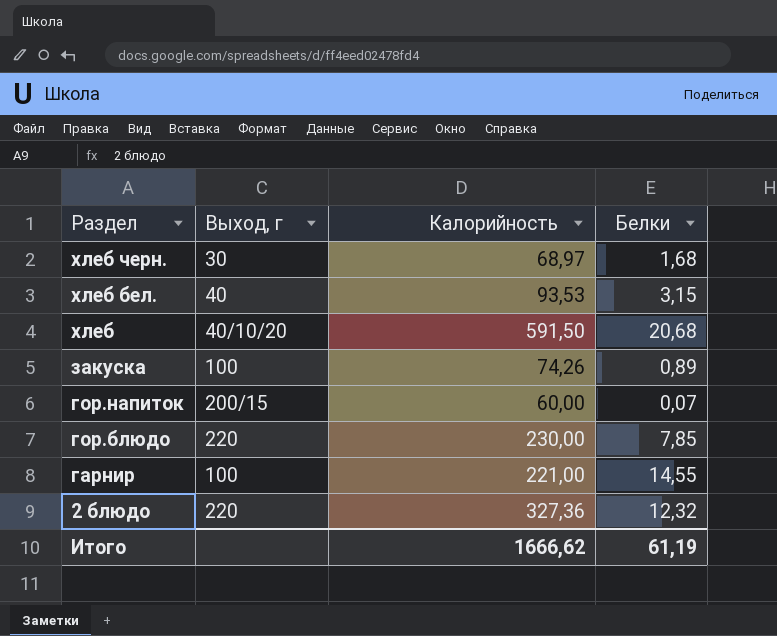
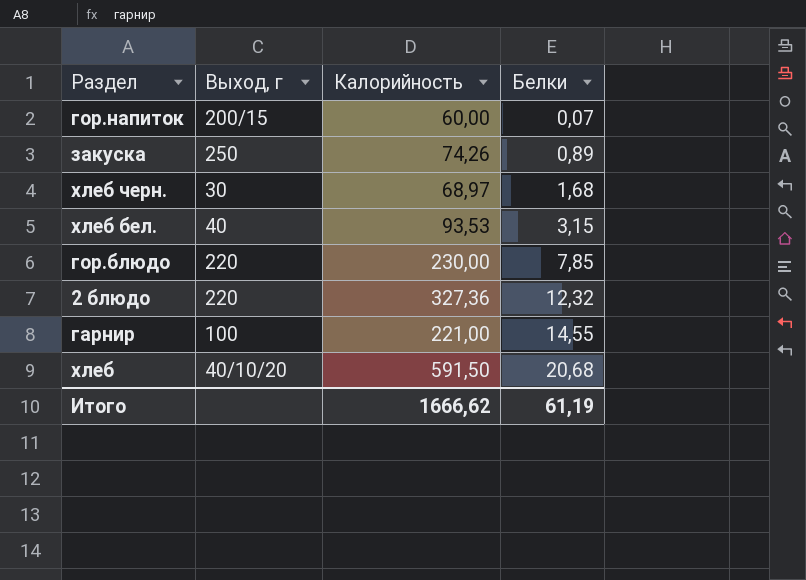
row order: Раздел descending -> Белки ascending
закуска | Выход, г: 100 -> 250

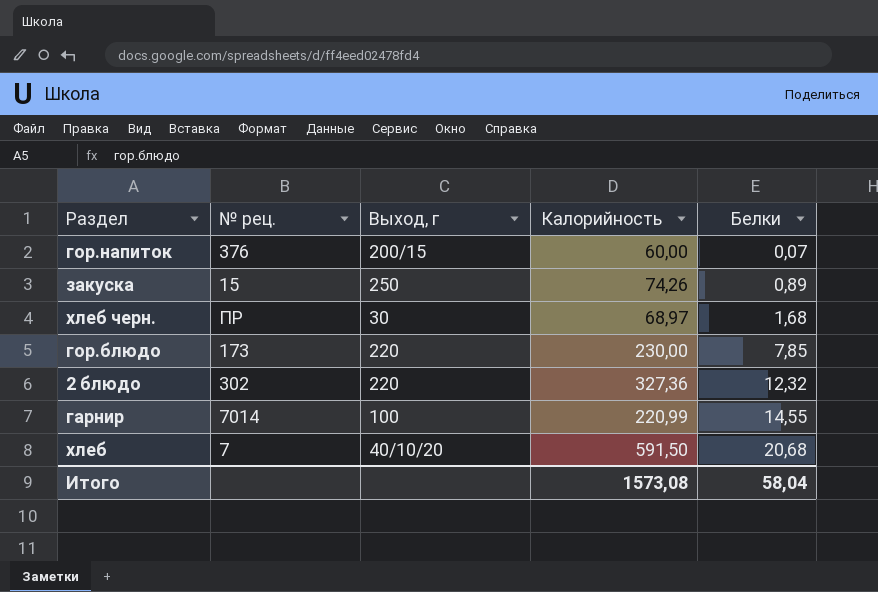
column № рец. | position: none -> 2
row хлеб бел.: 40 | 93,53 | 3,15 -> none
гарнир | Калорийность: 221,00 -> 220,99
Итого | Калорийность: 1666,62 -> 1573,08
Итого | Белки: 61,19 -> 58,04

